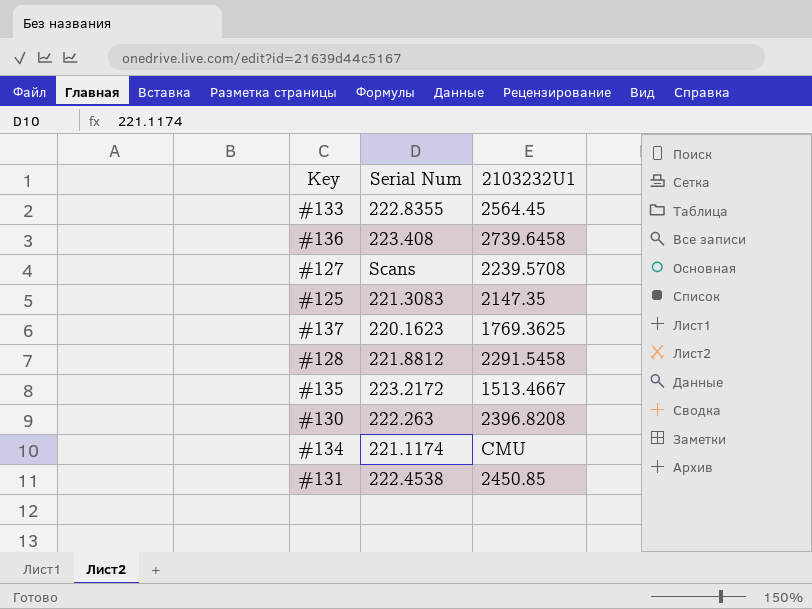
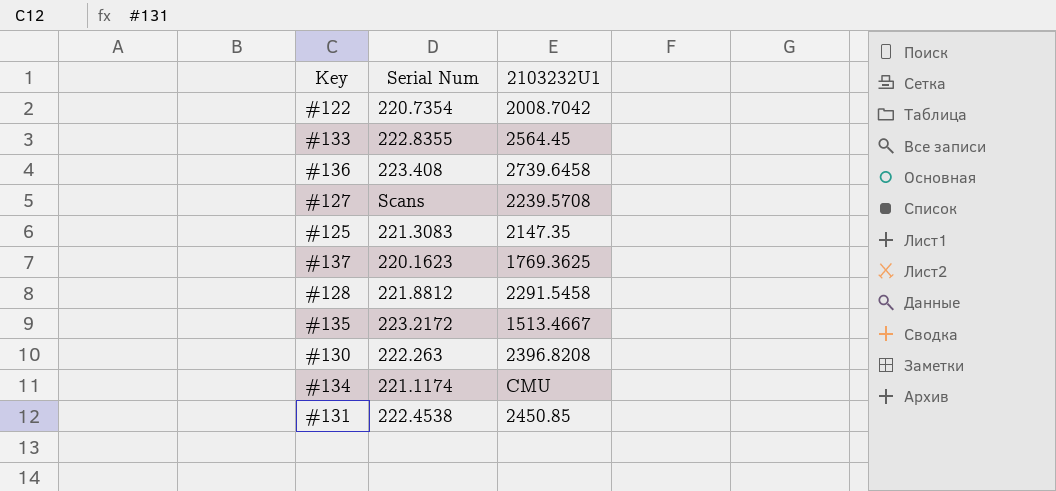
row #122: none -> 220.7354 | 2008.7042

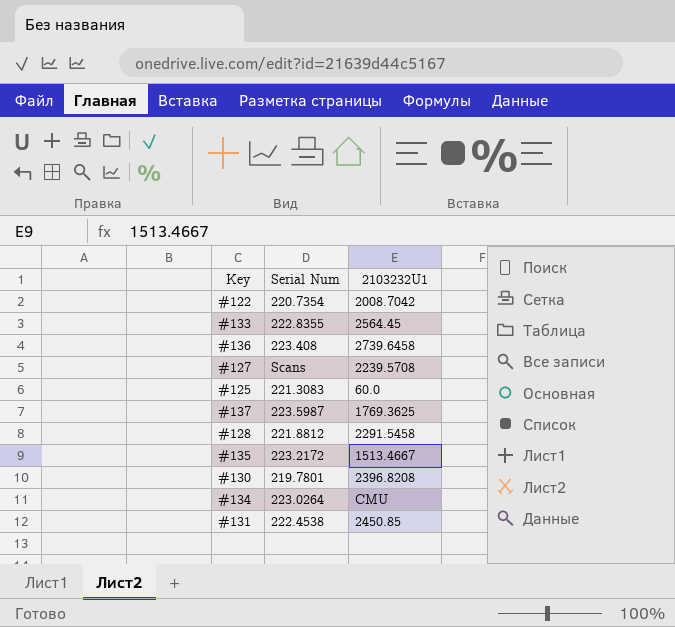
#125 | 2103232U1: 2147.35 -> 60.0
#137 | Serial Num: 220.1623 -> 223.5987
#130 | Serial Num: 222.263 -> 219.7801
#134 | Serial Num: 221.1174 -> 223.0264

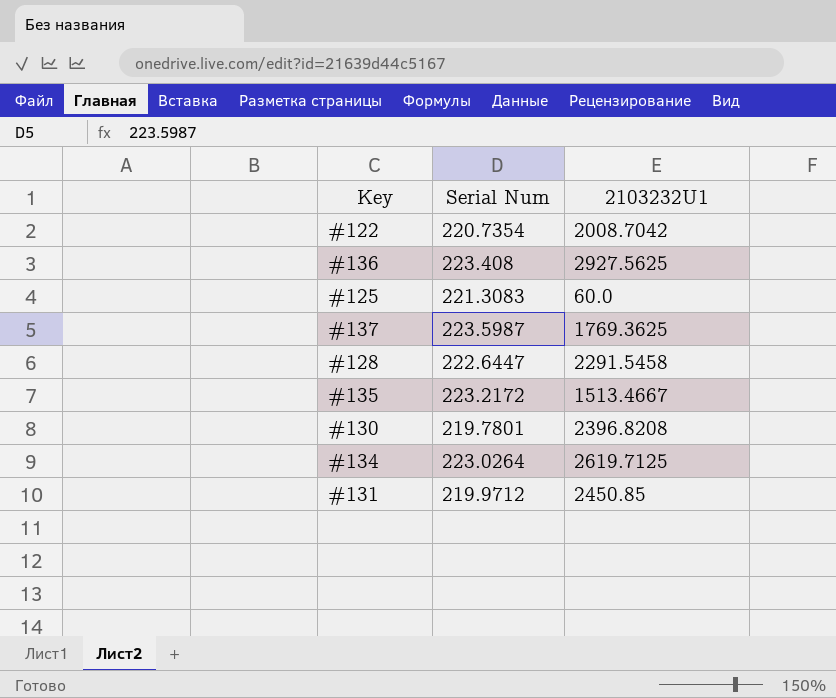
row #133: 222.8355 | 2564.45 -> none
row #127: Scans | 2239.5708 -> none
#136 | 2103232U1: 2739.6458 -> 2927.5625
#128 | Serial Num: 221.8812 -> 222.6447
#134 | 2103232U1: CMU -> 2619.7125
#131 | Serial Num: 222.4538 -> 219.9712

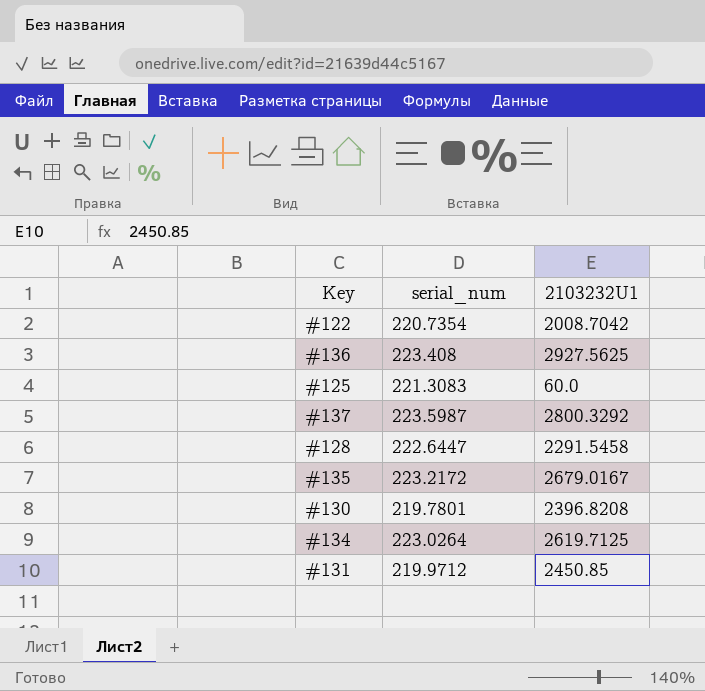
column name: Serial Num -> serial_num
#137 | 2103232U1: 1769.3625 -> 2800.3292
#135 | 2103232U1: 1513.4667 -> 2679.0167

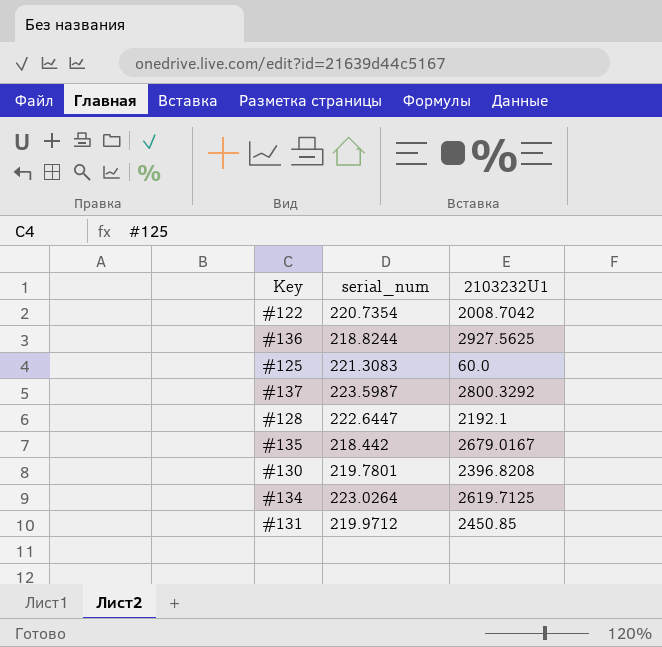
#136 | serial_num: 223.408 -> 218.8244
#128 | 2103232U1: 2291.5458 -> 2192.1
#135 | serial_num: 223.2172 -> 218.442

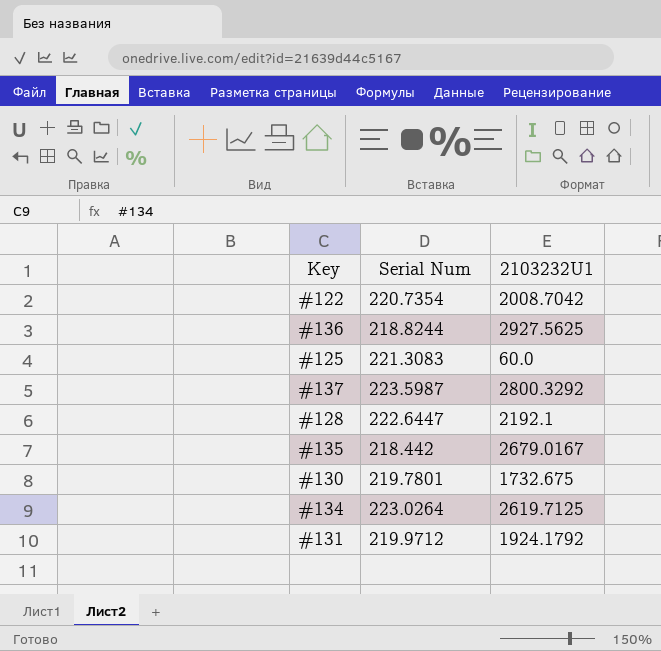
column name: serial_num -> Serial Num
#130 | 2103232U1: 2396.8208 -> 1732.675
#131 | 2103232U1: 2450.85 -> 1924.1792

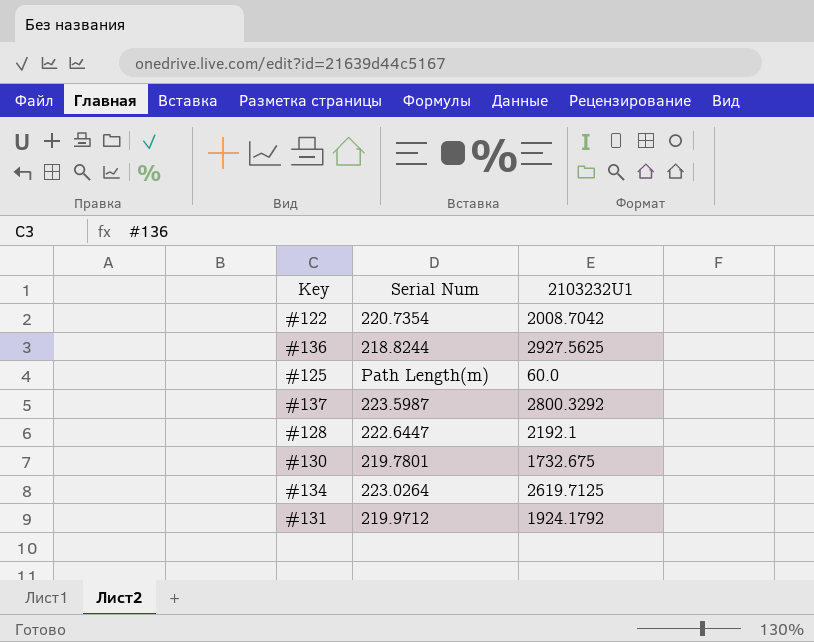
row #135: 218.442 | 2679.0167 -> none
#125 | Serial Num: 221.3083 -> Path Length(m)

